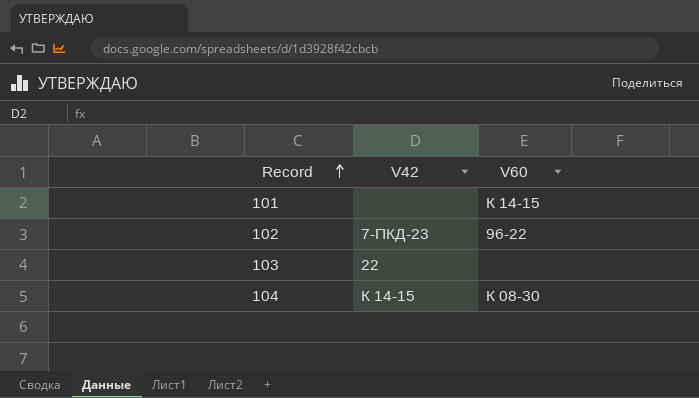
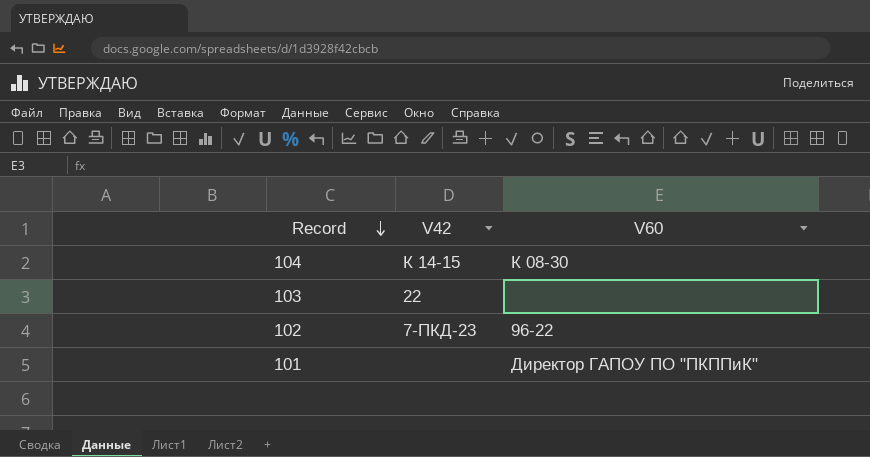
row order: Record ascending -> Record descending
101 | V60: К 14-15 -> Директор ГАПОУ ПО "ПКППиК"

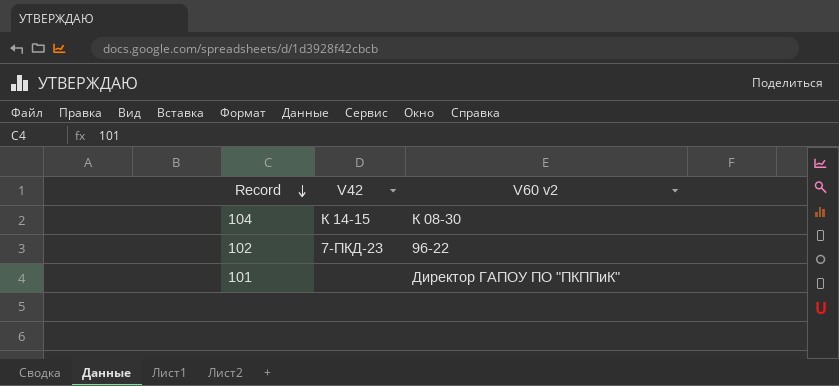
column name: V60 -> V60 v2
row 103: 22 | none -> none

